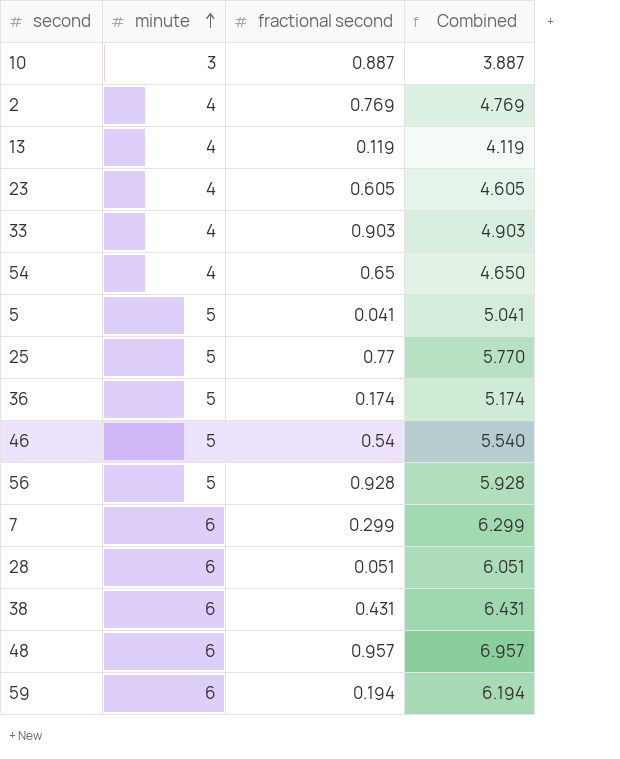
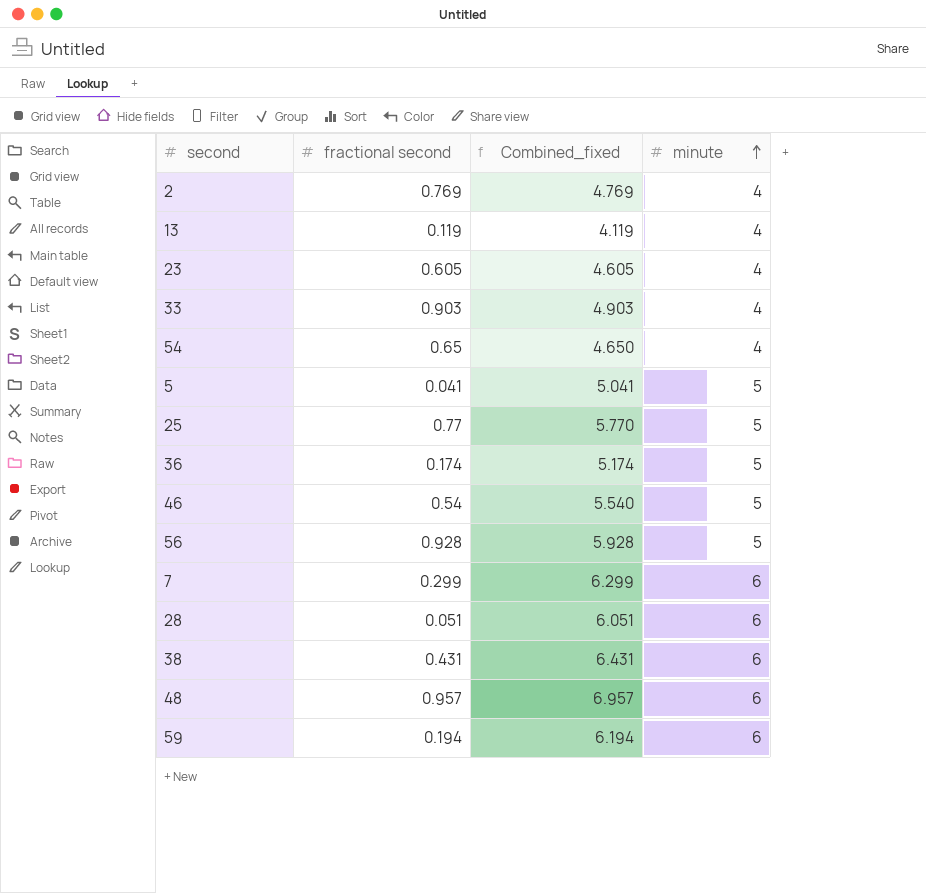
column name: Combined -> Combined_fixed
column minute | position: 2 -> 4
row 10: 3 | 0.887 | 3.887 -> none

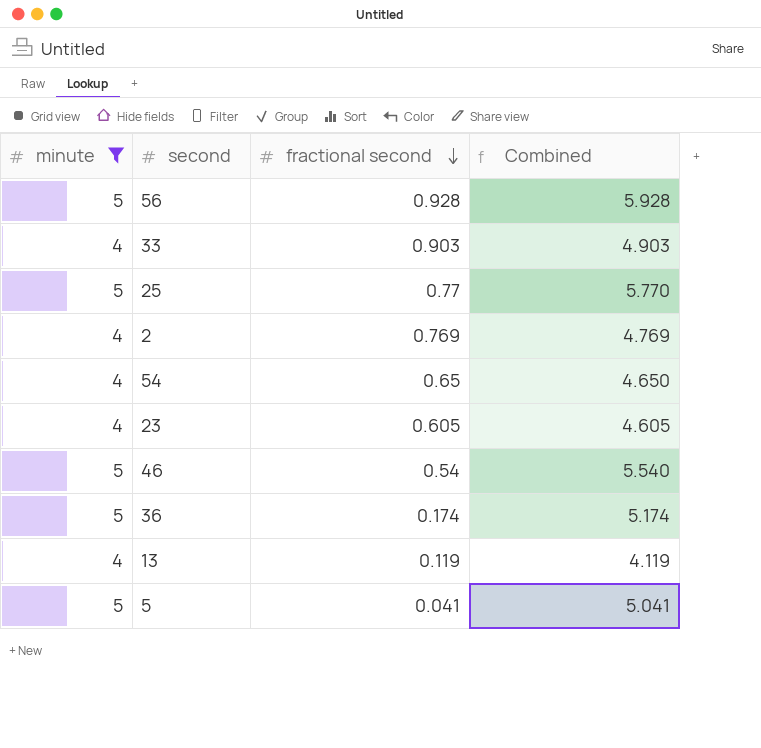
filter: none -> minute != 6
row order: minute ascending -> fractional second descending
column minute | position: 4 -> 1
column name: Combined_fixed -> Combined

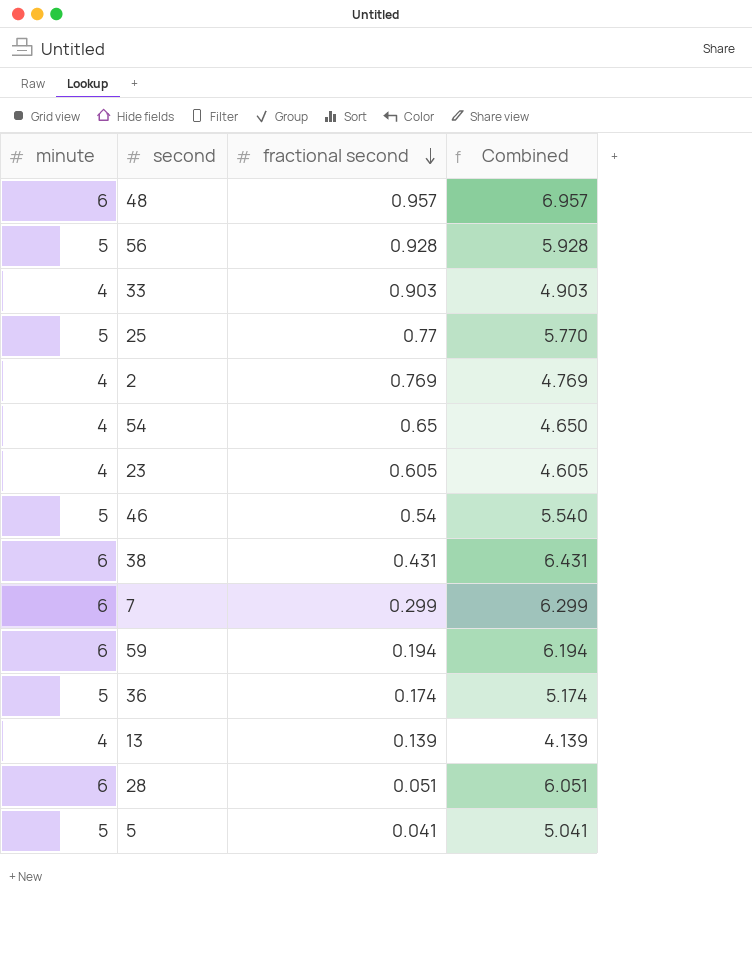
filter: minute != 6 -> none
13 | fractional second: 0.119 -> 0.139
13 | Combined: 4.119 -> 4.139

